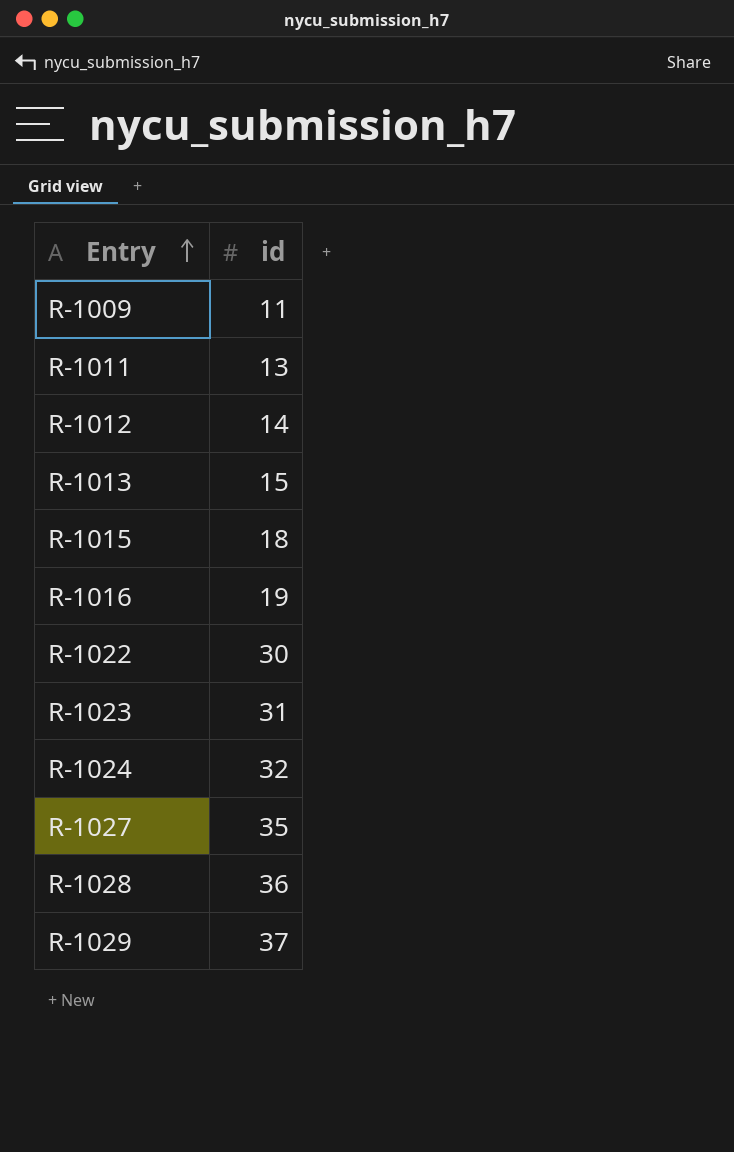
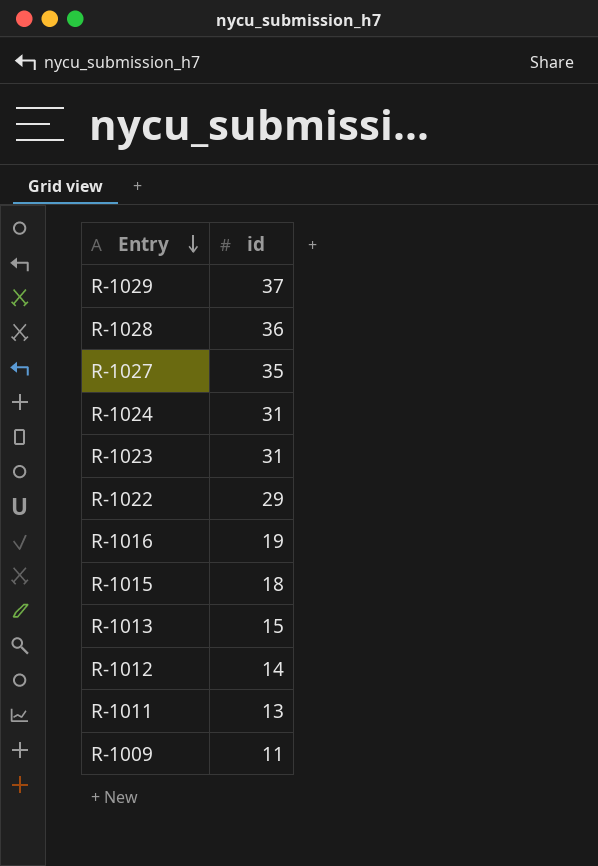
row order: Entry ascending -> Entry descending
R-1024 | id: 32 -> 31
R-1022 | id: 30 -> 29

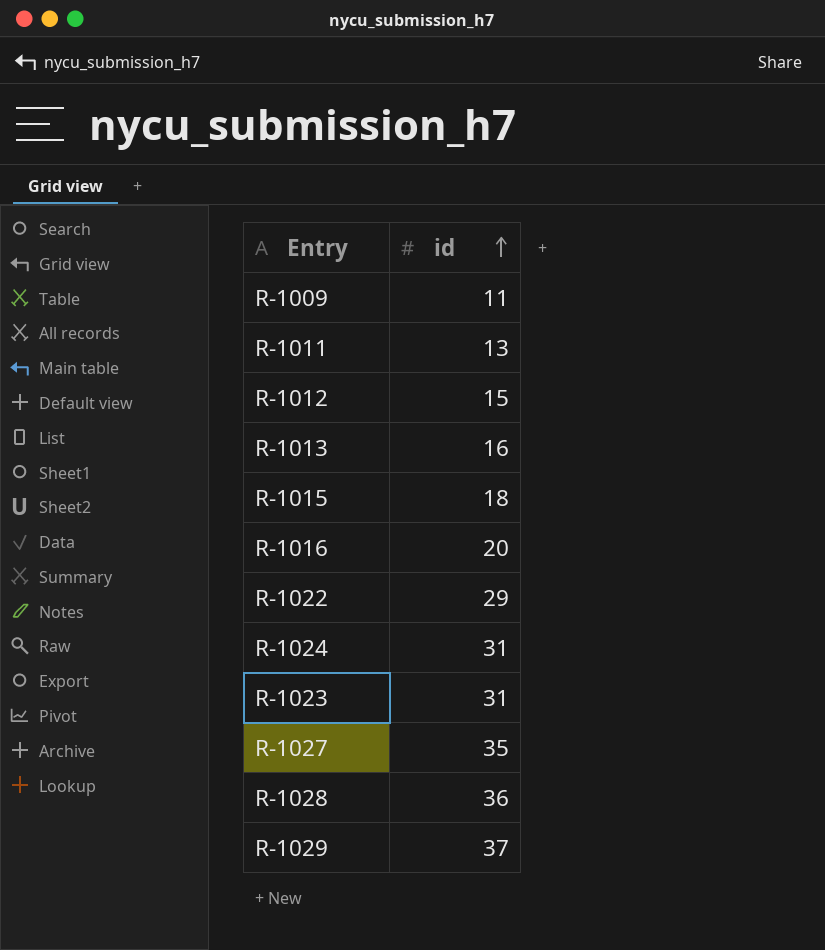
row order: Entry descending -> id ascending
R-1012 | id: 14 -> 15
R-1013 | id: 15 -> 16
R-1016 | id: 19 -> 20

